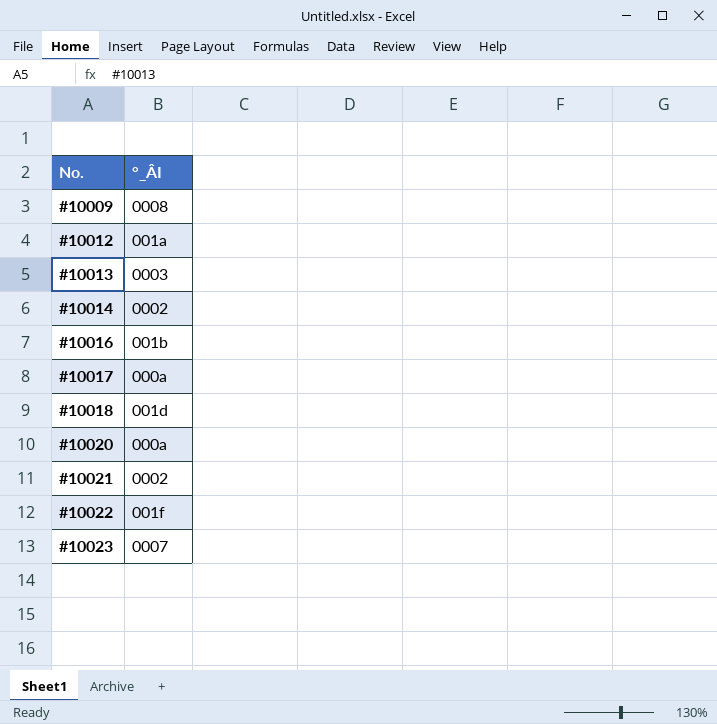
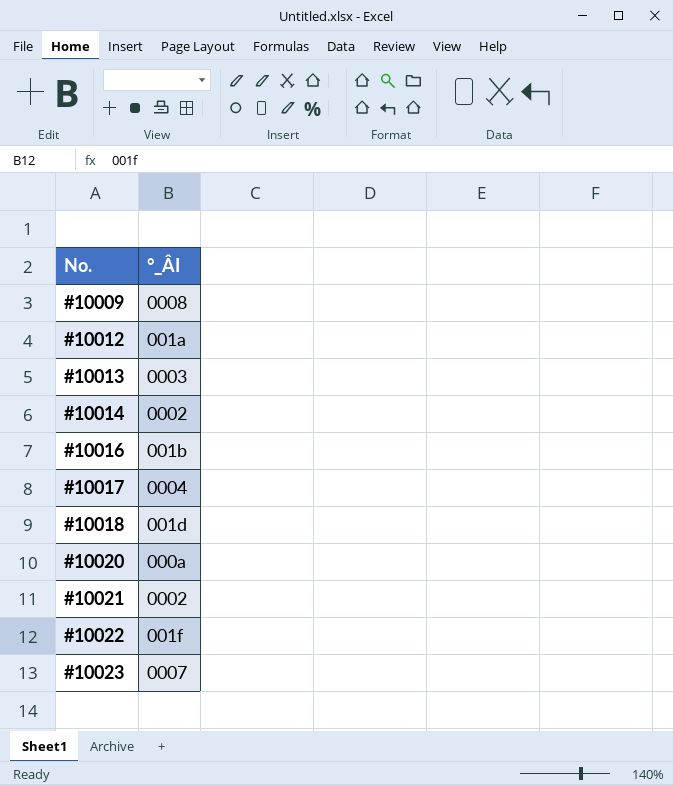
#10017 | °_ÂI: 000a -> 0004

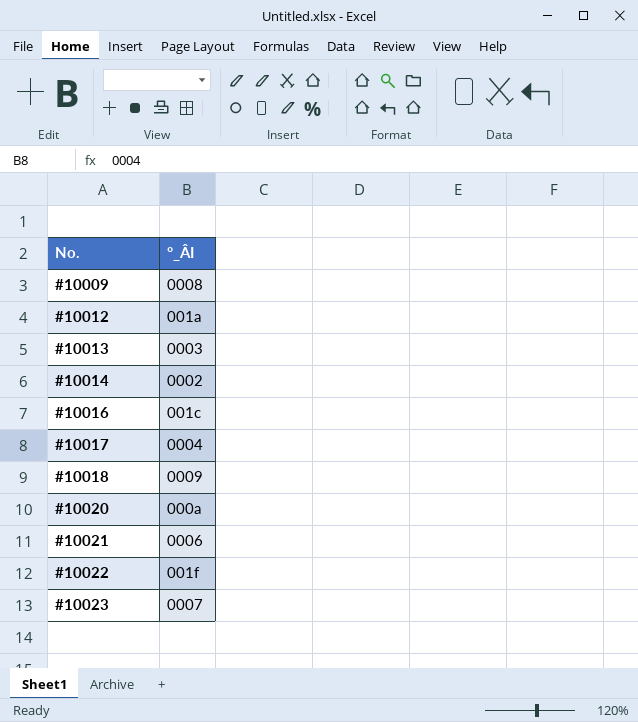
#10016 | °_ÂI: 001b -> 001c
#10018 | °_ÂI: 001d -> 0009
#10021 | °_ÂI: 0002 -> 0006

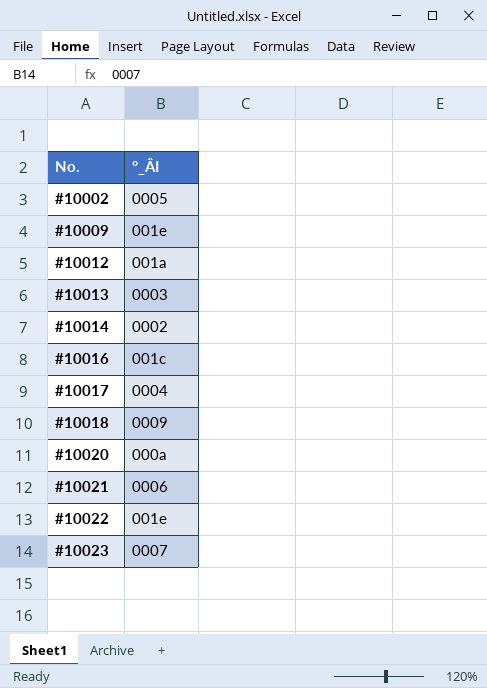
row #10002: none -> 0005
#10009 | °_ÂI: 0008 -> 001e
#10022 | °_ÂI: 001f -> 001e

